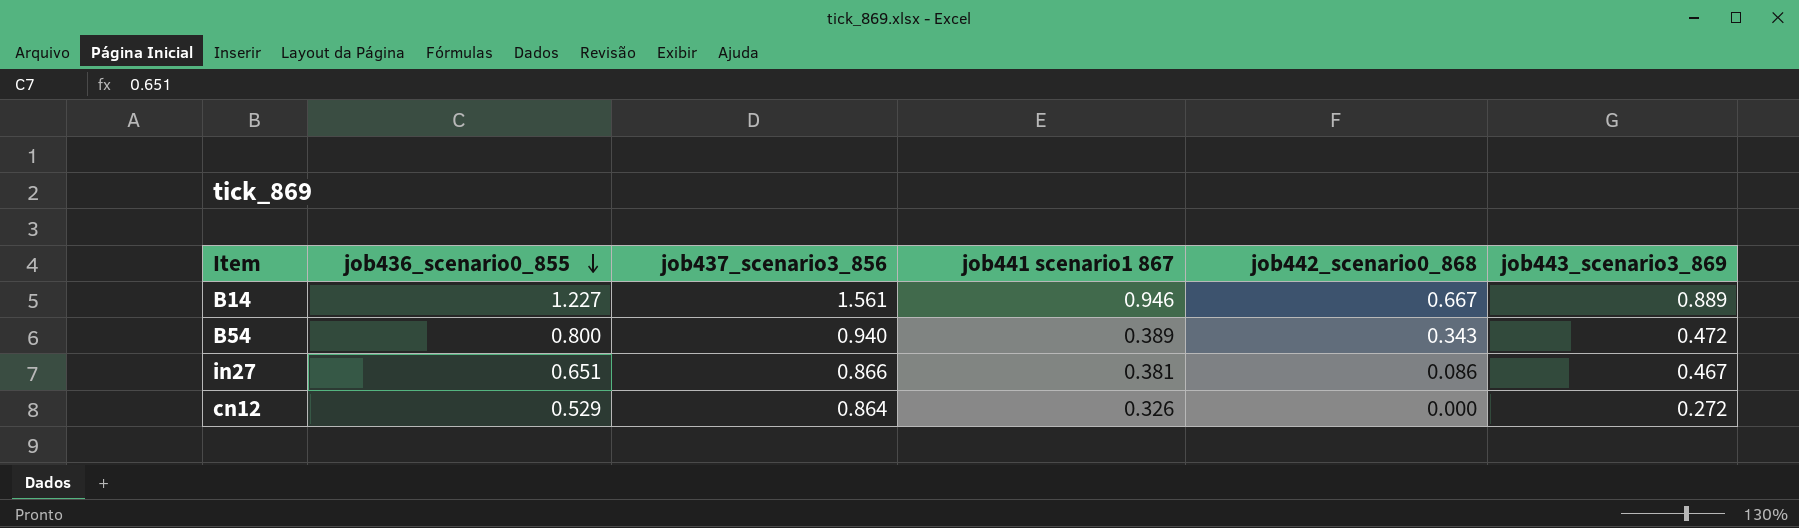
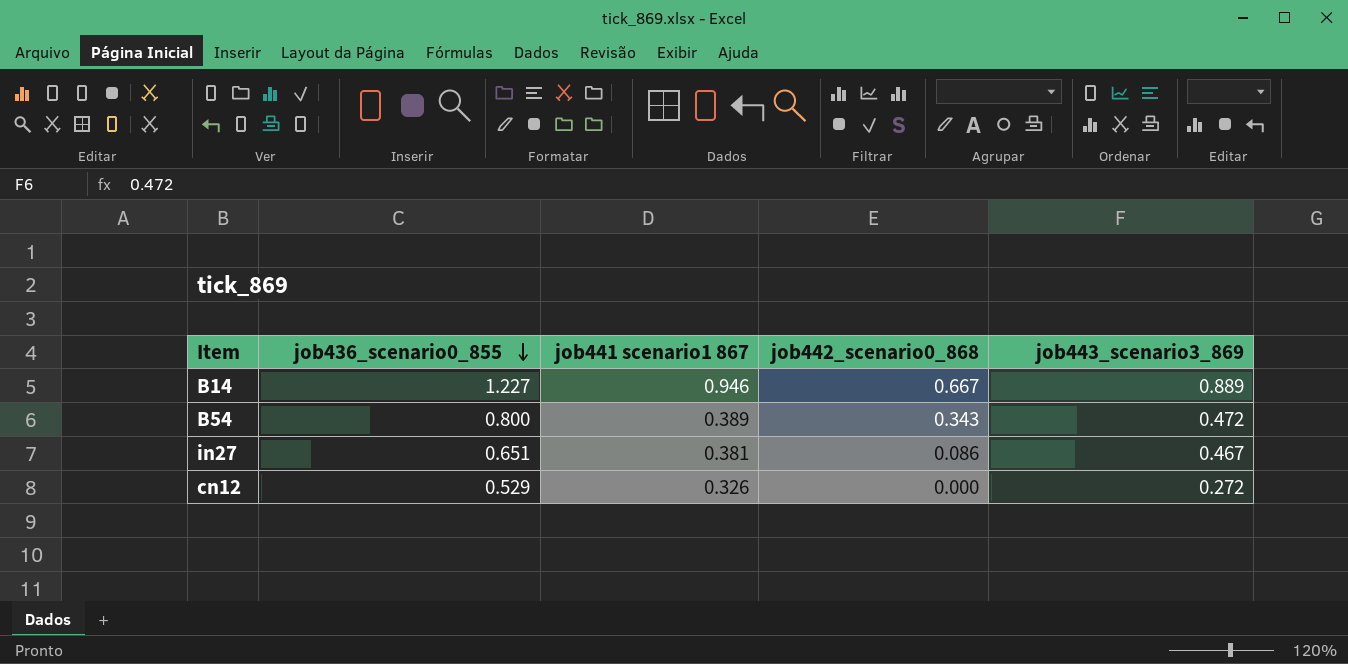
column job437_scenario3_856 | position: 3 -> none

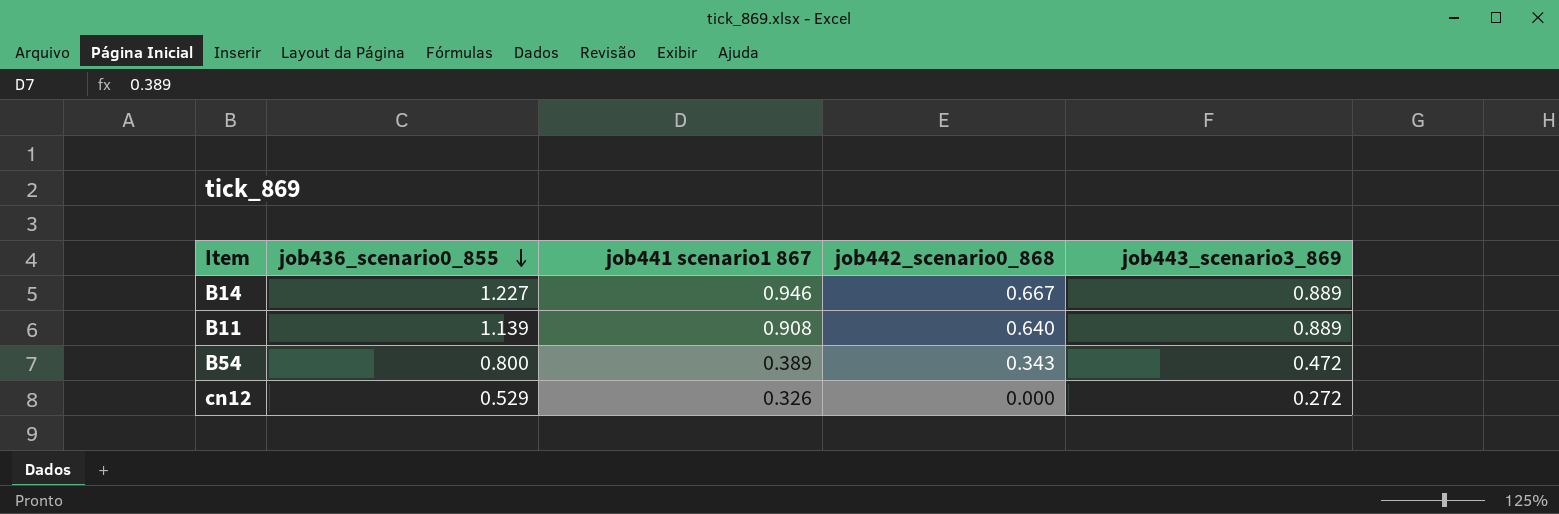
row in27: 0.651 | 0.381 | 0.086 | 0.467 -> none
row B11: none -> 1.139 | 0.908 | 0.640 | 0.889

